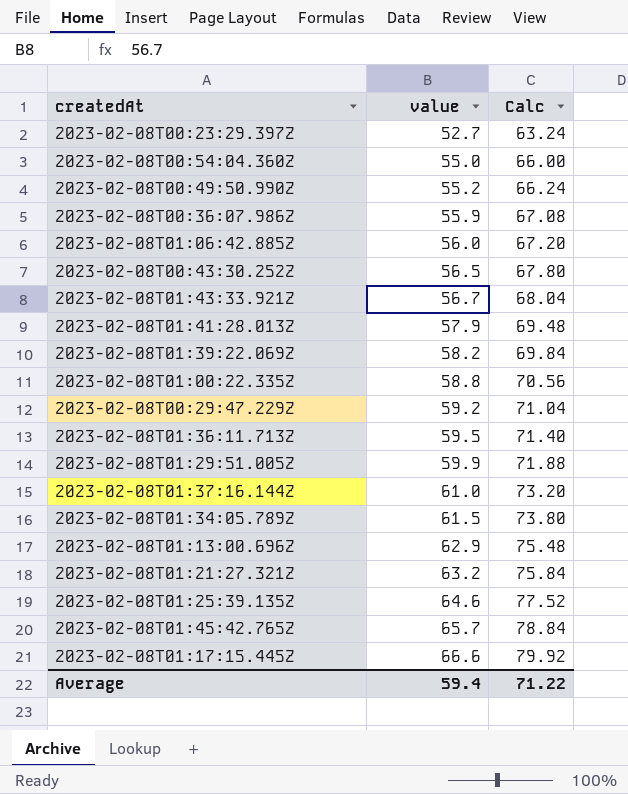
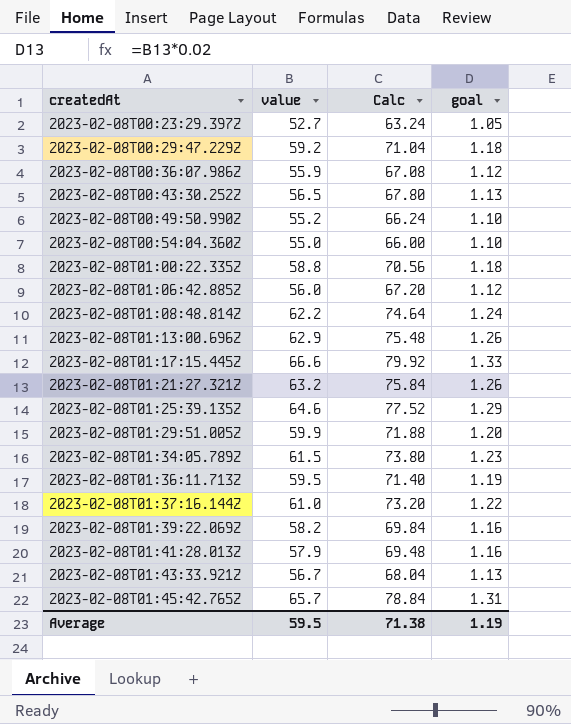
row order: value ascending -> createdAt ascending
column goal | formula: none -> [value] * 0.02
row 2023-02-08T01:08:48.814Z: none -> 62.2 | 74.64 | 1.24
Average | value: 59.4 -> 59.5
Average | Calc: 71.22 -> 71.38

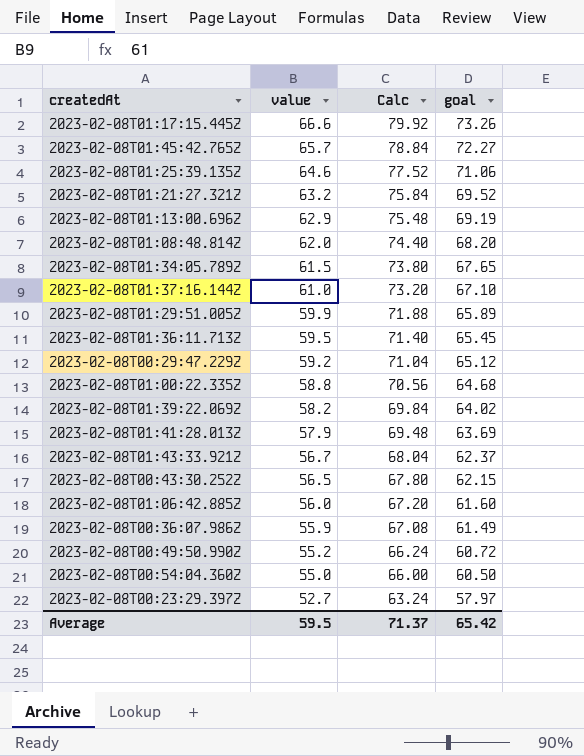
row order: createdAt ascending -> value descending
column goal | formula: [value] * 0.02 -> [value] * 1.1
2023-02-08T01:08:48.814Z | value: 62.2 -> 62.0
2023-02-08T01:08:48.814Z | Calc: 74.64 -> 74.40
Average | Calc: 71.38 -> 71.37
Average | goal: 1.19 -> 65.42

